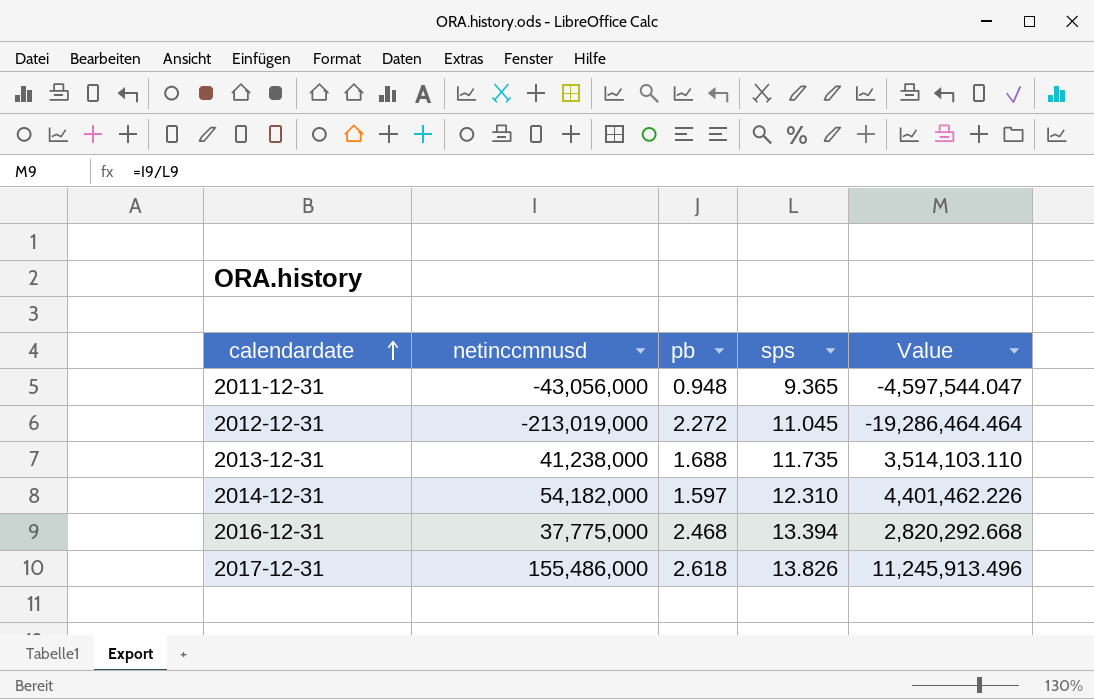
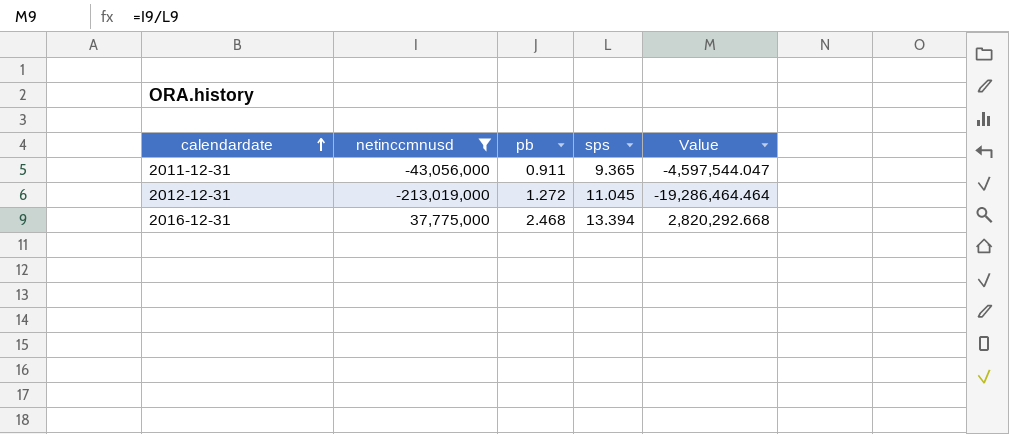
filter: none -> netinccmnusd <= 37,775,000
2011-12-31 | pb: 0.948 -> 0.911
2012-12-31 | pb: 2.272 -> 1.272

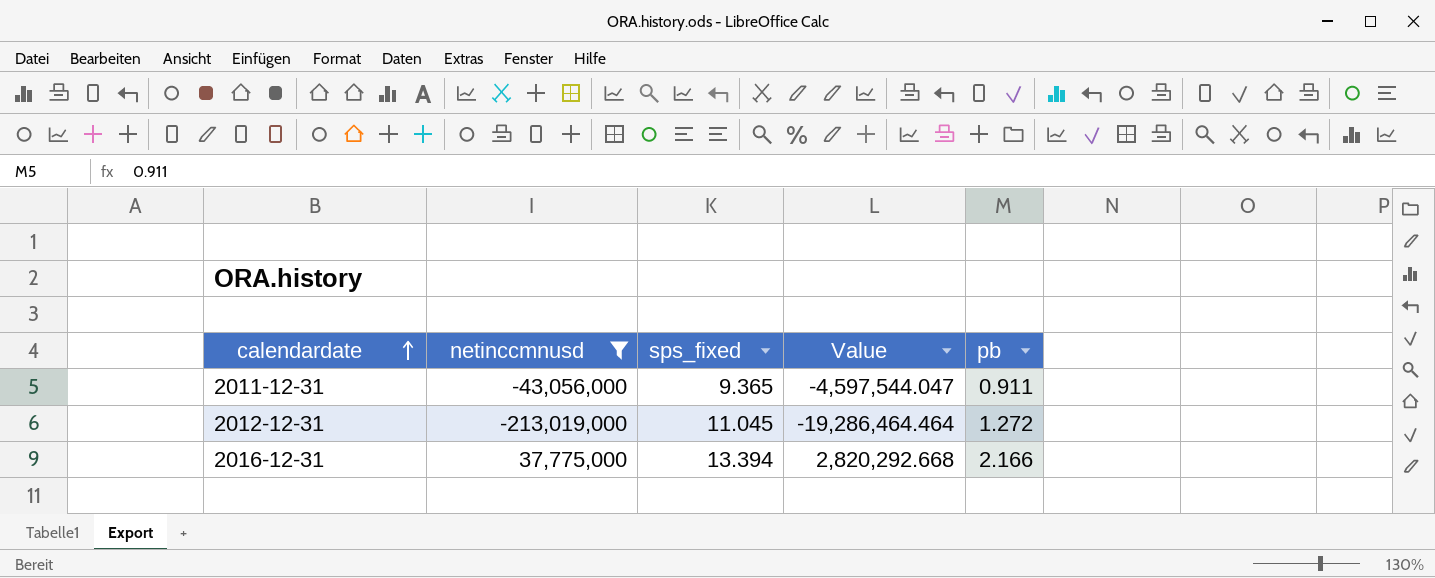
column name: sps -> sps_fixed
column pb | position: 3 -> 5
2016-12-31 | pb: 2.468 -> 2.166

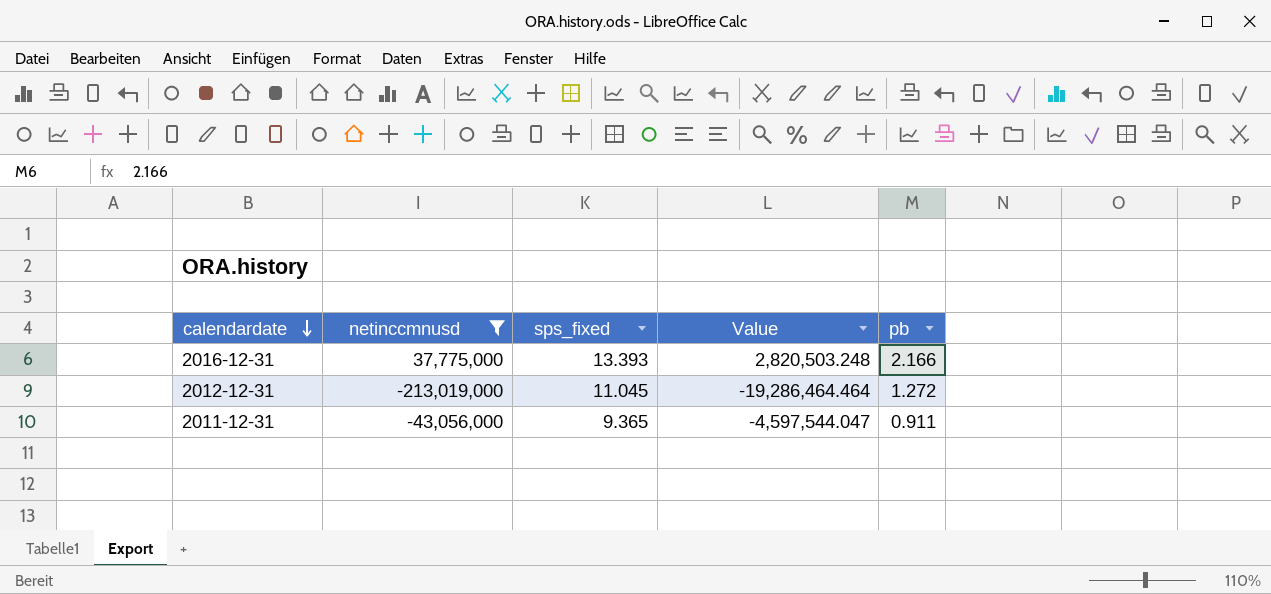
row order: calendardate ascending -> calendardate descending
2016-12-31 | sps_fixed: 13.394 -> 13.393
2016-12-31 | Value: 2,820,292.668 -> 2,820,503.248

